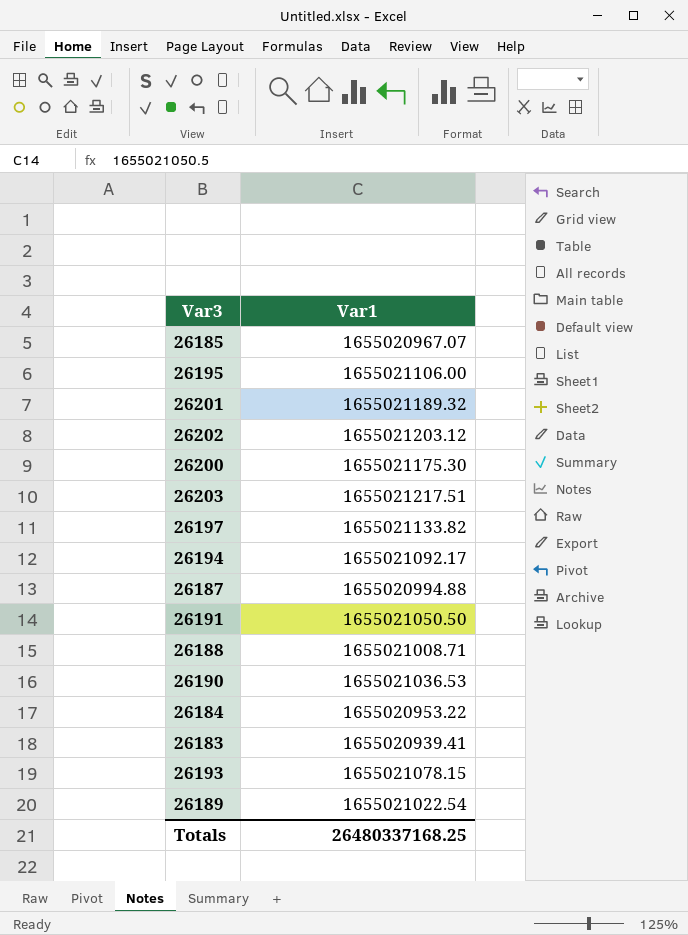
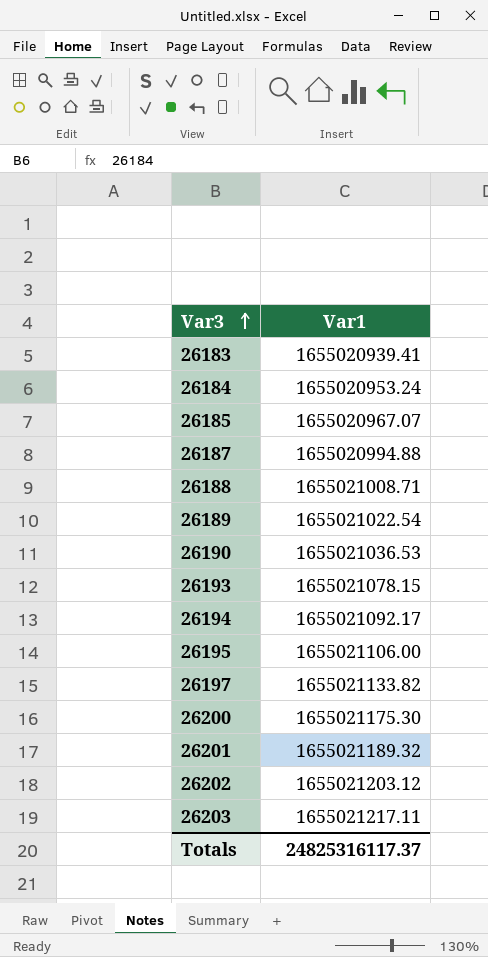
row order: none -> Var3 ascending
row 26191: 1655021050.50 -> none
26184 | Var1: 1655020953.22 -> 1655020953.24
26203 | Var1: 1655021217.51 -> 1655021217.11
Totals | Var1: 26480337168.25 -> 24825316117.37

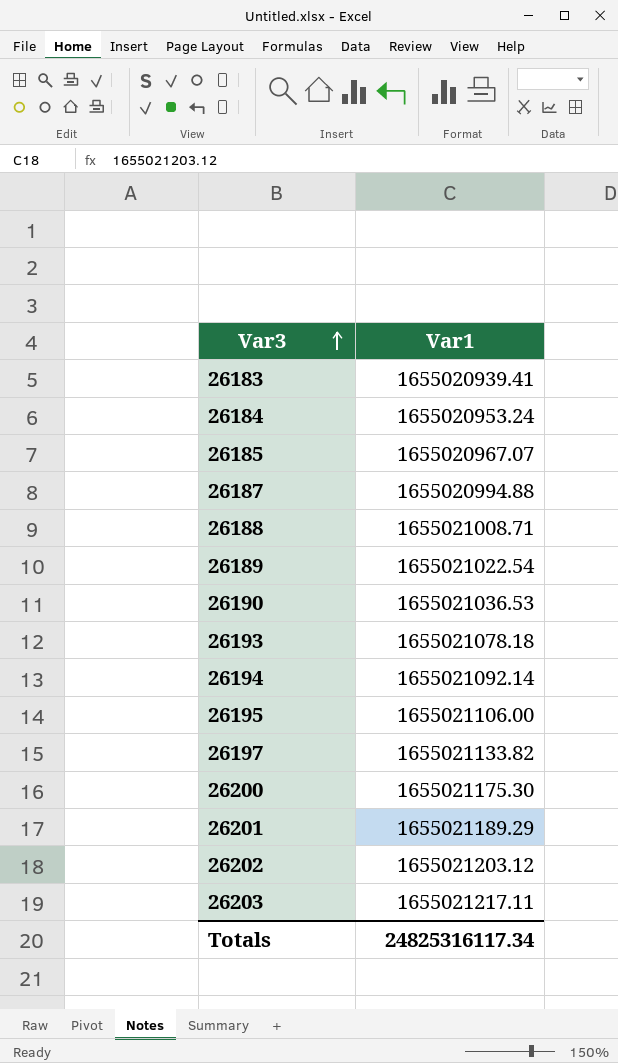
26193 | Var1: 1655021078.15 -> 1655021078.18
26194 | Var1: 1655021092.17 -> 1655021092.14
26201 | Var1: 1655021189.32 -> 1655021189.29
Totals | Var1: 24825316117.37 -> 24825316117.34

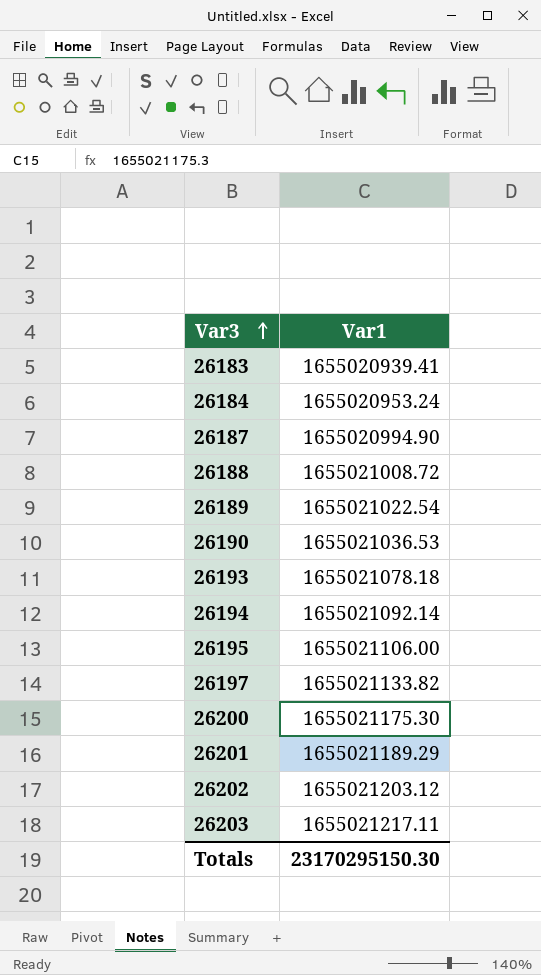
row 26185: 1655020967.07 -> none
26187 | Var1: 1655020994.88 -> 1655020994.90
26188 | Var1: 1655021008.71 -> 1655021008.72
Totals | Var1: 24825316117.34 -> 23170295150.30

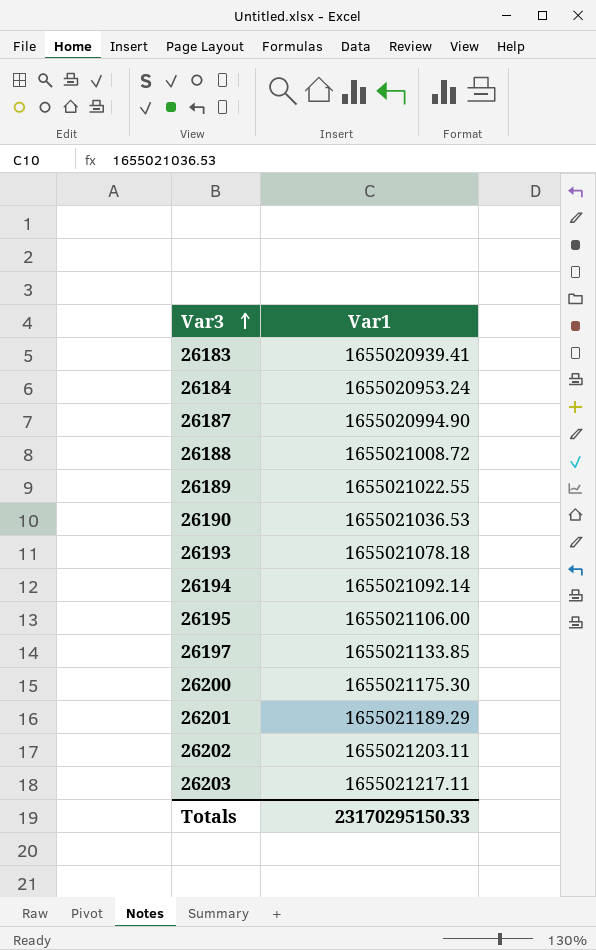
26189 | Var1: 1655021022.54 -> 1655021022.55
26197 | Var1: 1655021133.82 -> 1655021133.85
26202 | Var1: 1655021203.12 -> 1655021203.11
Totals | Var1: 23170295150.30 -> 23170295150.33

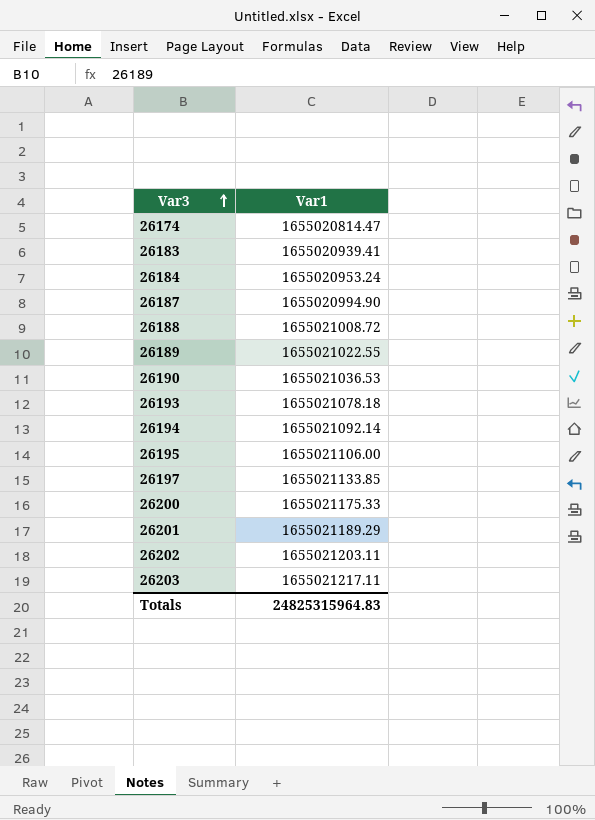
row 26174: none -> 1655020814.47
26200 | Var1: 1655021175.30 -> 1655021175.33
Totals | Var1: 23170295150.33 -> 24825315964.83

